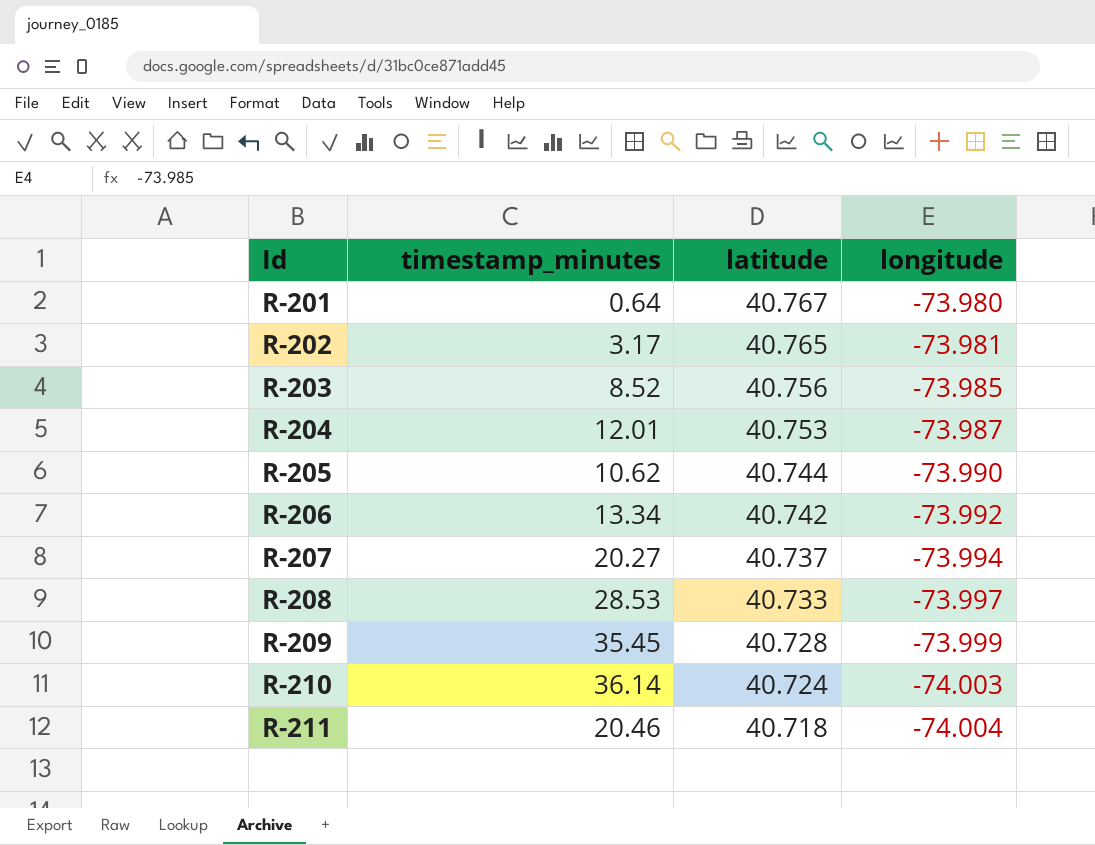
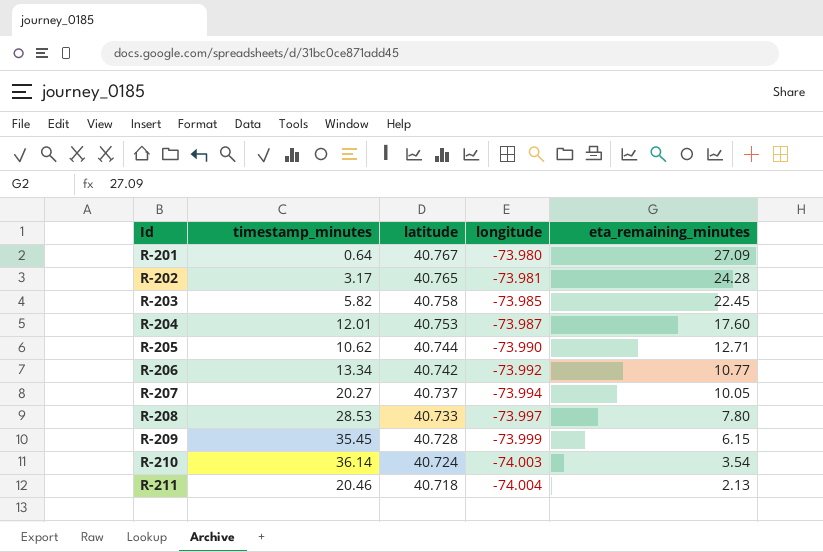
column eta_remaining_minutes | position: none -> 5
R-203 | timestamp_minutes: 8.52 -> 5.82
R-203 | latitude: 40.756 -> 40.758

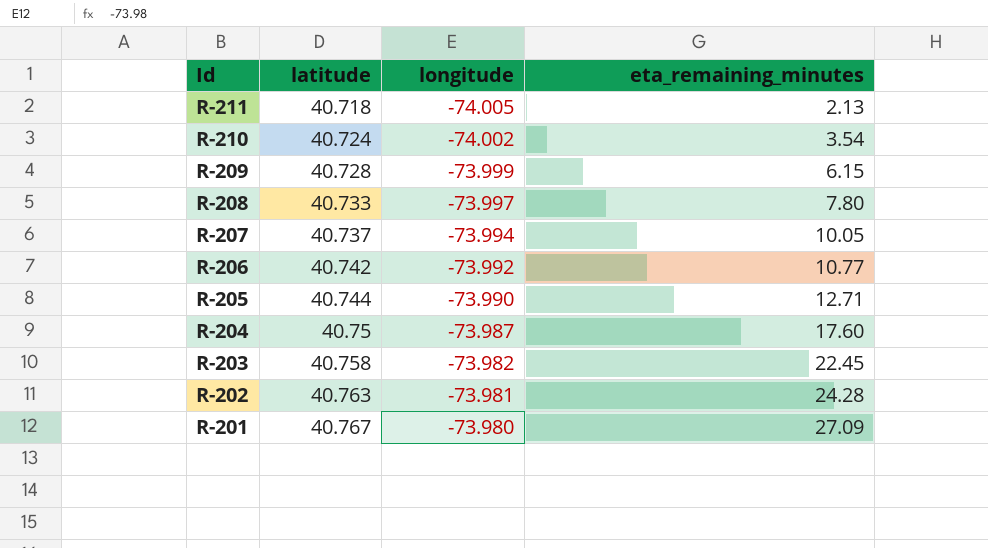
row order: Id ascending -> Id descending
column timestamp_minutes | position: 2 -> none
R-211 | longitude: -74.004 -> -74.005
R-210 | longitude: -74.003 -> -74.002
R-204 | latitude: 40.753 -> 40.75
R-203 | longitude: -73.985 -> -73.982
R-202 | latitude: 40.765 -> 40.763

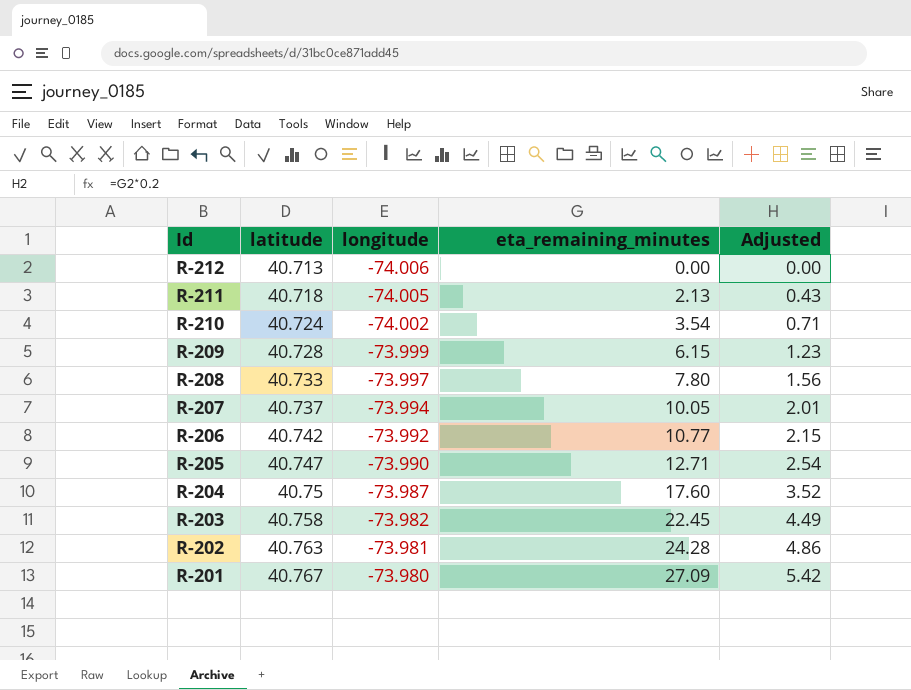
column Adjusted | formula: none -> [eta_remaining_minutes] * 0.2
row R-212: none -> 40.713 | -74.006 | 0.00 | 0.00
R-205 | latitude: 40.744 -> 40.747

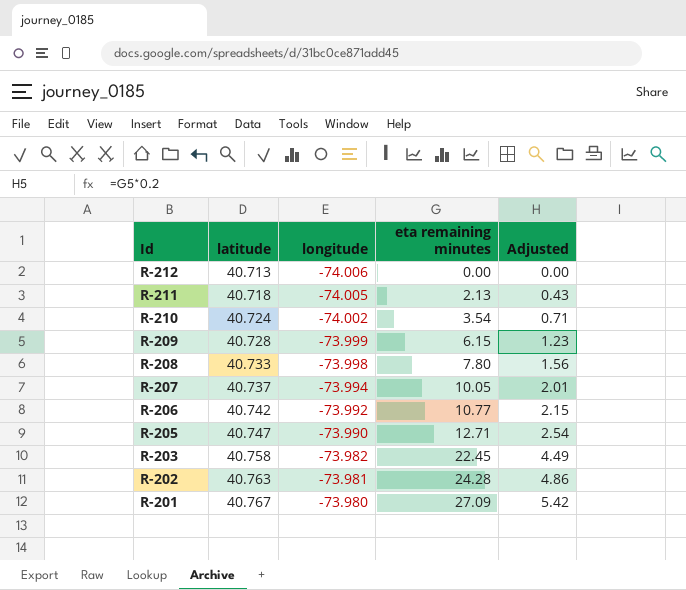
column name: eta_remaining_minutes -> eta remaining minutes
row R-204: 40.75 | -73.987 | 17.60 | 3.52 -> none
R-208 | longitude: -73.997 -> -73.998

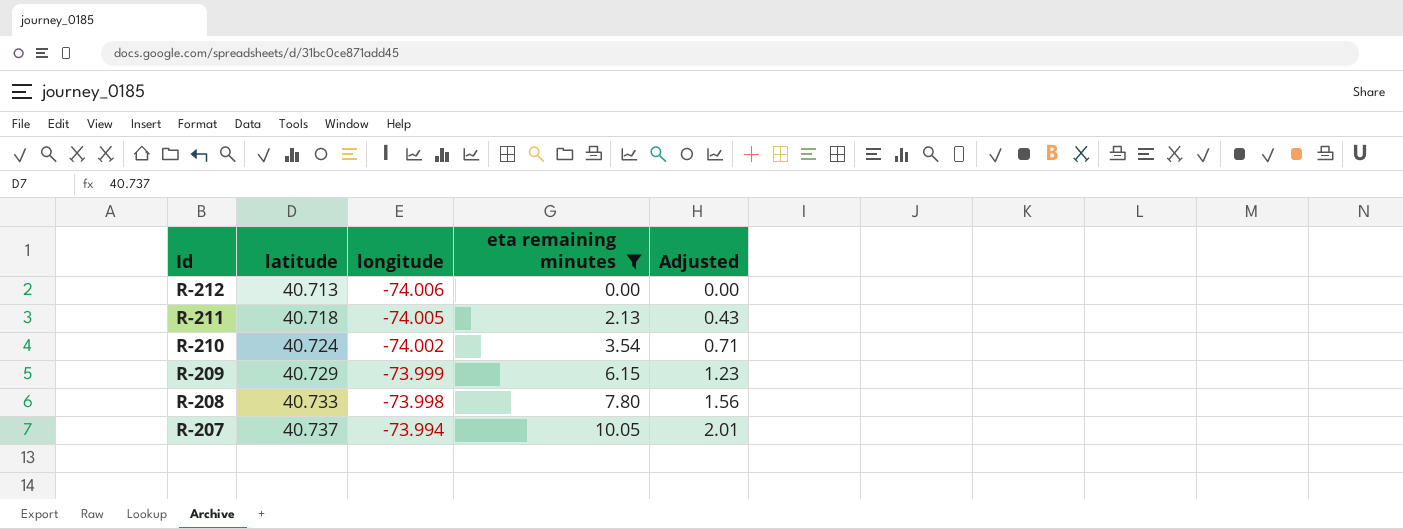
filter: none -> eta remaining minutes <= 10.05
R-209 | latitude: 40.728 -> 40.729

